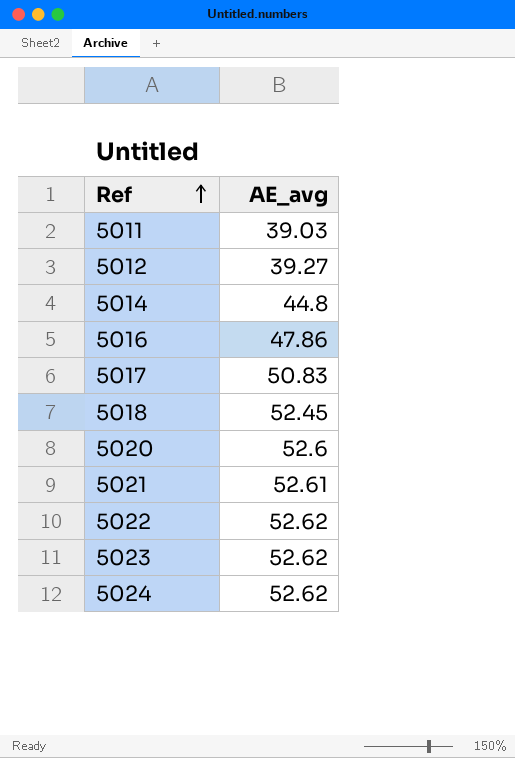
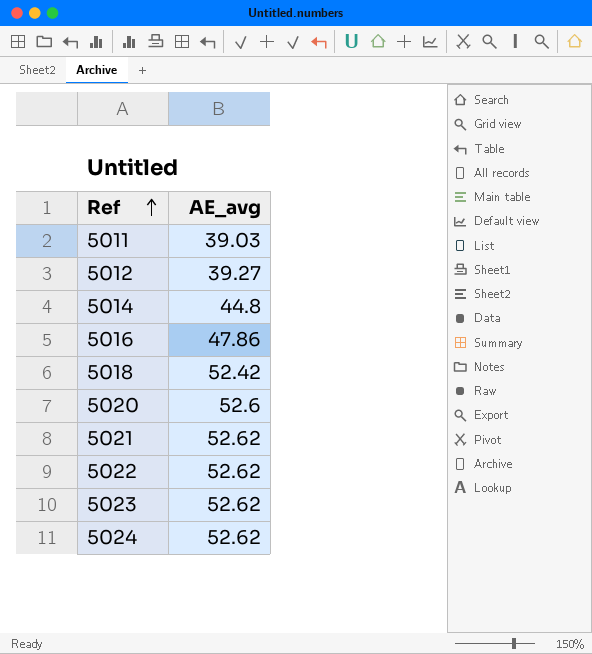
row 5017: 50.83 -> none
5018 | AE_avg: 52.45 -> 52.42
5021 | AE_avg: 52.61 -> 52.62

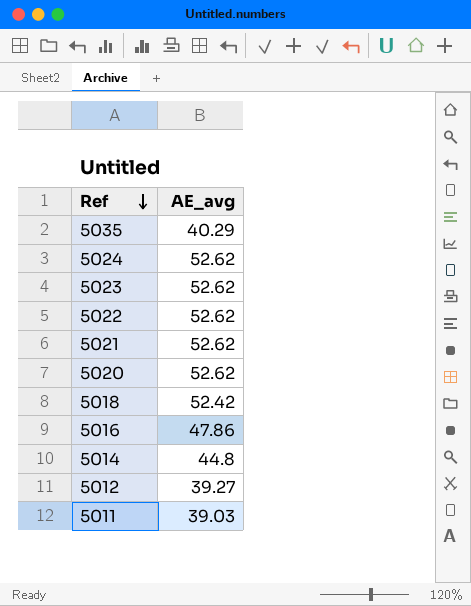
row order: Ref ascending -> Ref descending
row 5035: none -> 40.29
5020 | AE_avg: 52.6 -> 52.62

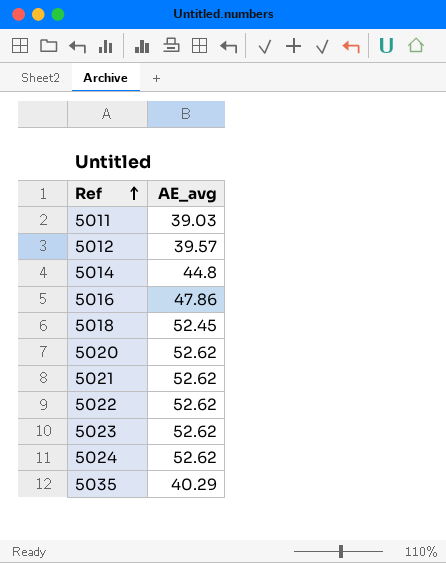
row order: Ref descending -> Ref ascending
5012 | AE_avg: 39.27 -> 39.57
5018 | AE_avg: 52.42 -> 52.45

